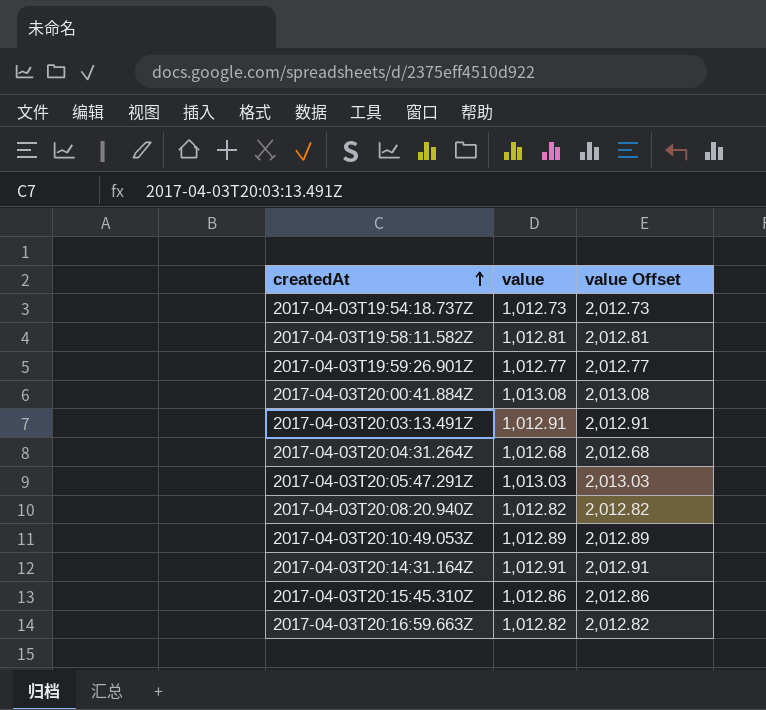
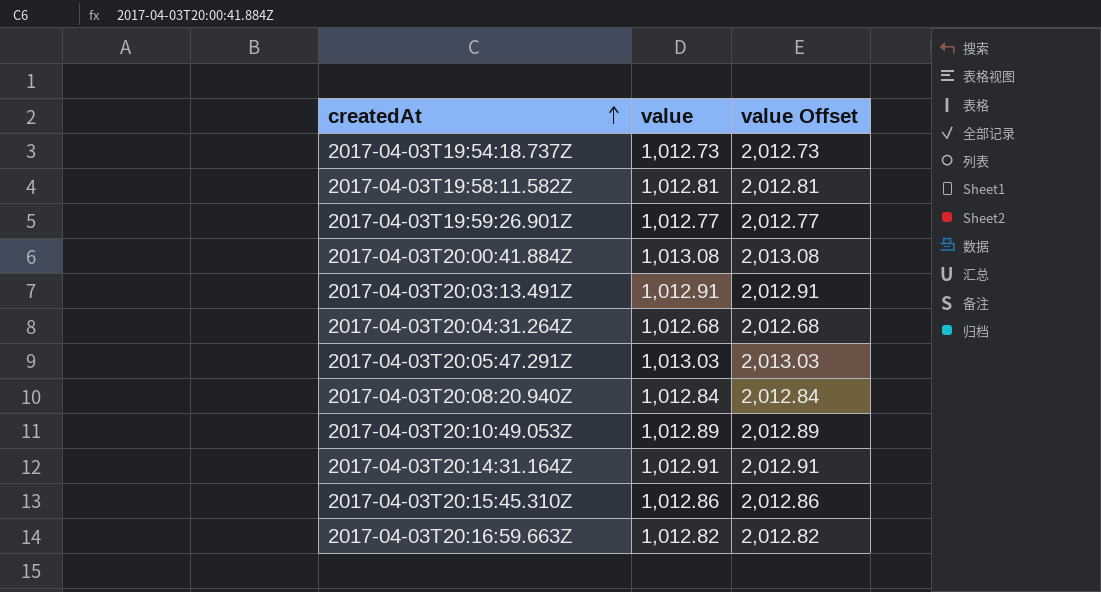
2017-04-03T20:08:20.940Z | value: 1,012.82 -> 1,012.84
2017-04-03T20:08:20.940Z | value Offset: 2,012.82 -> 2,012.84

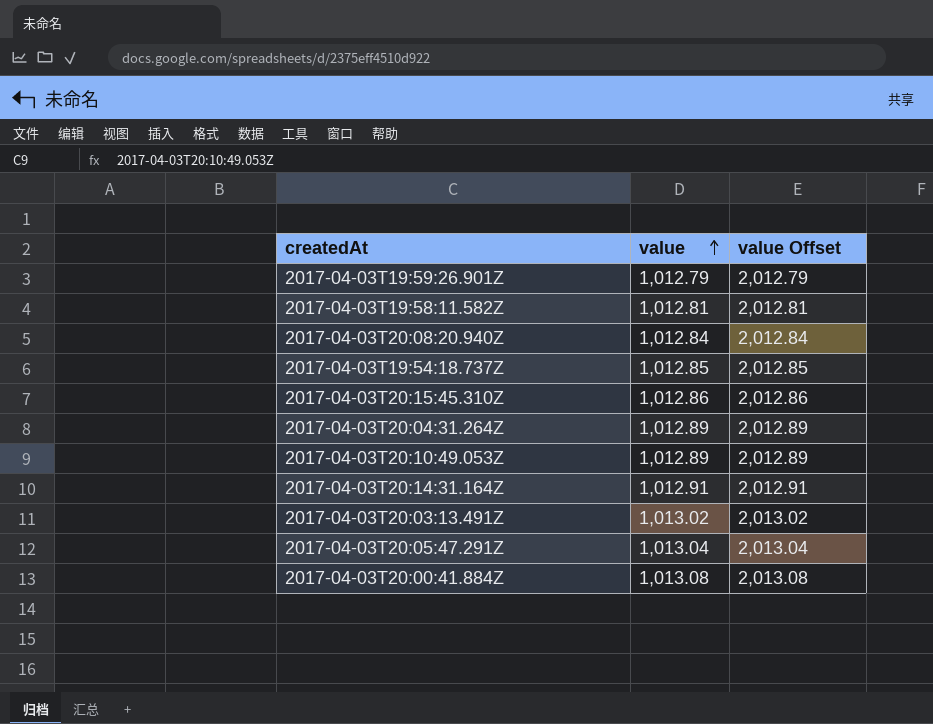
row order: createdAt ascending -> value ascending
row 2017-04-03T20:16:59.663Z: 1,012.82 | 2,012.82 -> none
2017-04-03T19:59:26.901Z | value: 1,012.77 -> 1,012.79
2017-04-03T19:59:26.901Z | value Offset: 2,012.77 -> 2,012.79
2017-04-03T19:54:18.737Z | value: 1,012.73 -> 1,012.85
2017-04-03T19:54:18.737Z | value Offset: 2,012.73 -> 2,012.85
2017-04-03T20:04:31.264Z | value: 1,012.68 -> 1,012.89
2017-04-03T20:04:31.264Z | value Offset: 2,012.68 -> 2,012.89
2017-04-03T20:03:13.491Z | value: 1,012.91 -> 1,013.02
2017-04-03T20:03:13.491Z | value Offset: 2,012.91 -> 2,013.02
2017-04-03T20:05:47.291Z | value: 1,013.03 -> 1,013.04
2017-04-03T20:05:47.291Z | value Offset: 2,013.03 -> 2,013.04

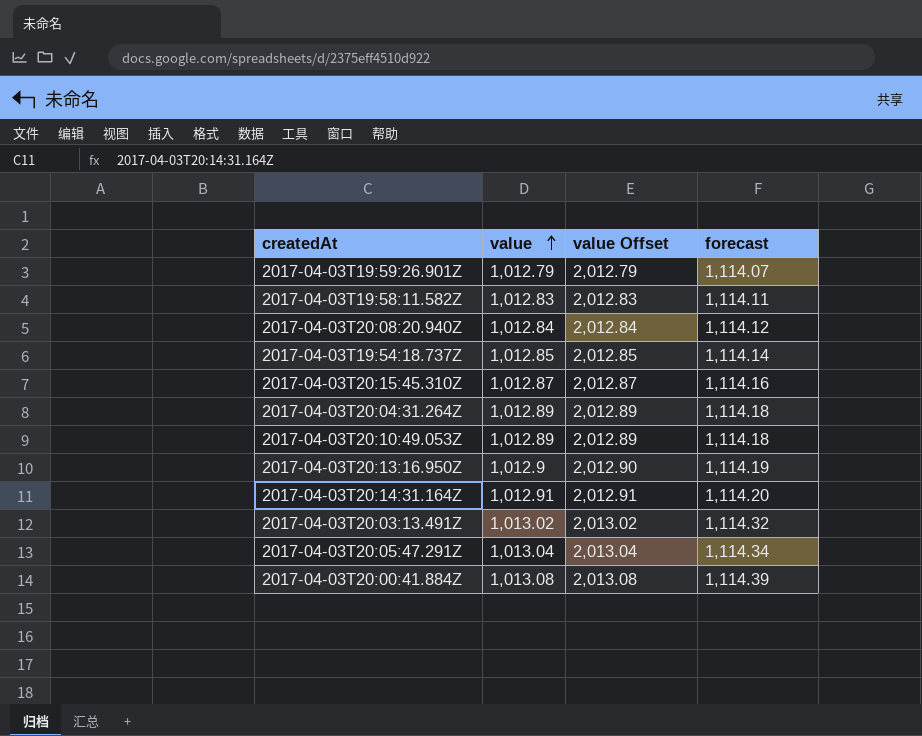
column forecast | formula: none -> [value] * 1.1
2017-04-03T19:58:11.582Z | value: 1,012.81 -> 1,012.83
2017-04-03T19:58:11.582Z | value Offset: 2,012.81 -> 2,012.83
2017-04-03T20:15:45.310Z | value: 1,012.86 -> 1,012.87
2017-04-03T20:15:45.310Z | value Offset: 2,012.86 -> 2,012.87
row 2017-04-03T20:13:16.950Z: none -> 1,012.9 | 2,012.90 | 1,114.19

